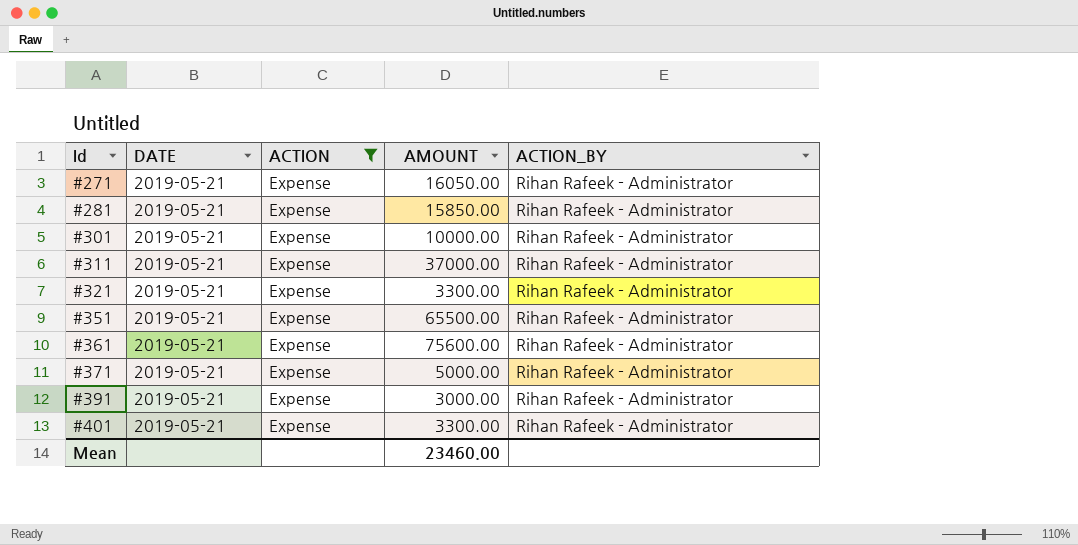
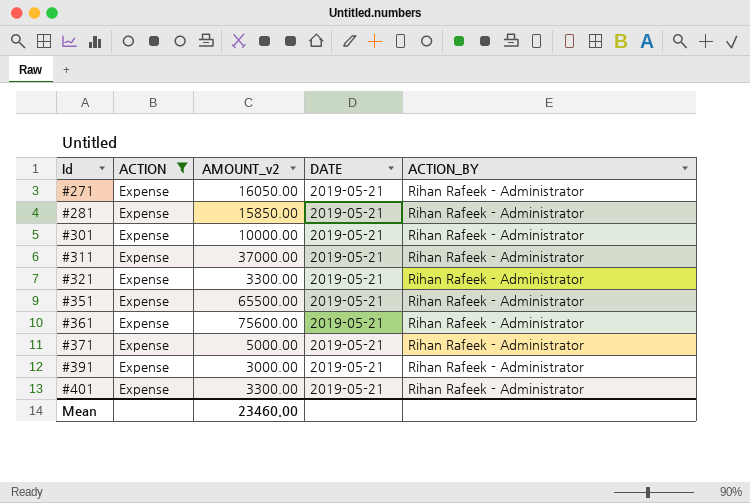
column name: AMOUNT -> AMOUNT_v2
column DATE | position: 2 -> 4

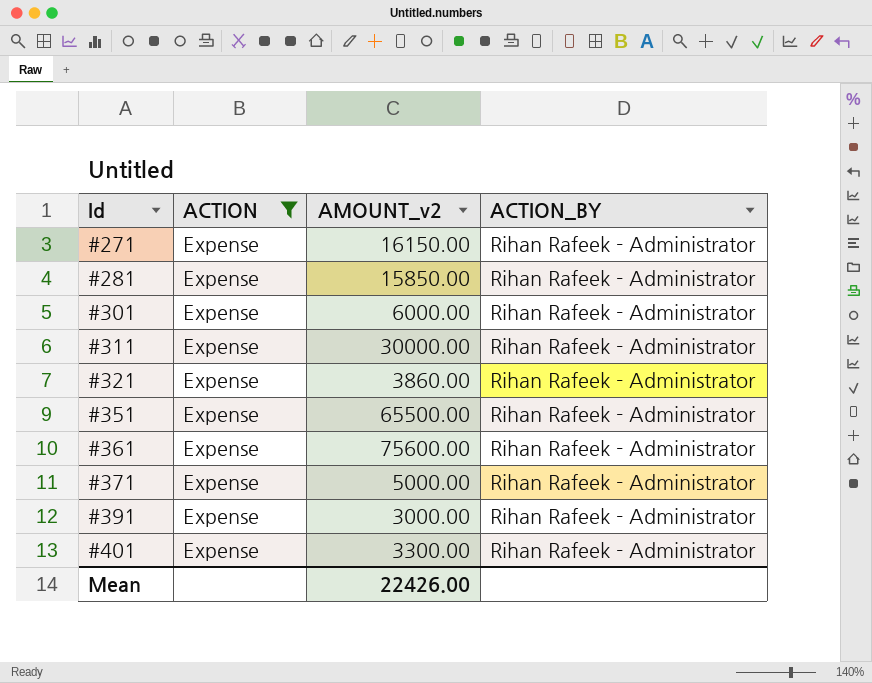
column DATE | position: 4 -> none
#271 | AMOUNT_v2: 16050.00 -> 16150.00
#301 | AMOUNT_v2: 10000.00 -> 6000.00
#311 | AMOUNT_v2: 37000.00 -> 30000.00
#321 | AMOUNT_v2: 3300.00 -> 3860.00
Mean | AMOUNT_v2: 23460.00 -> 22426.00

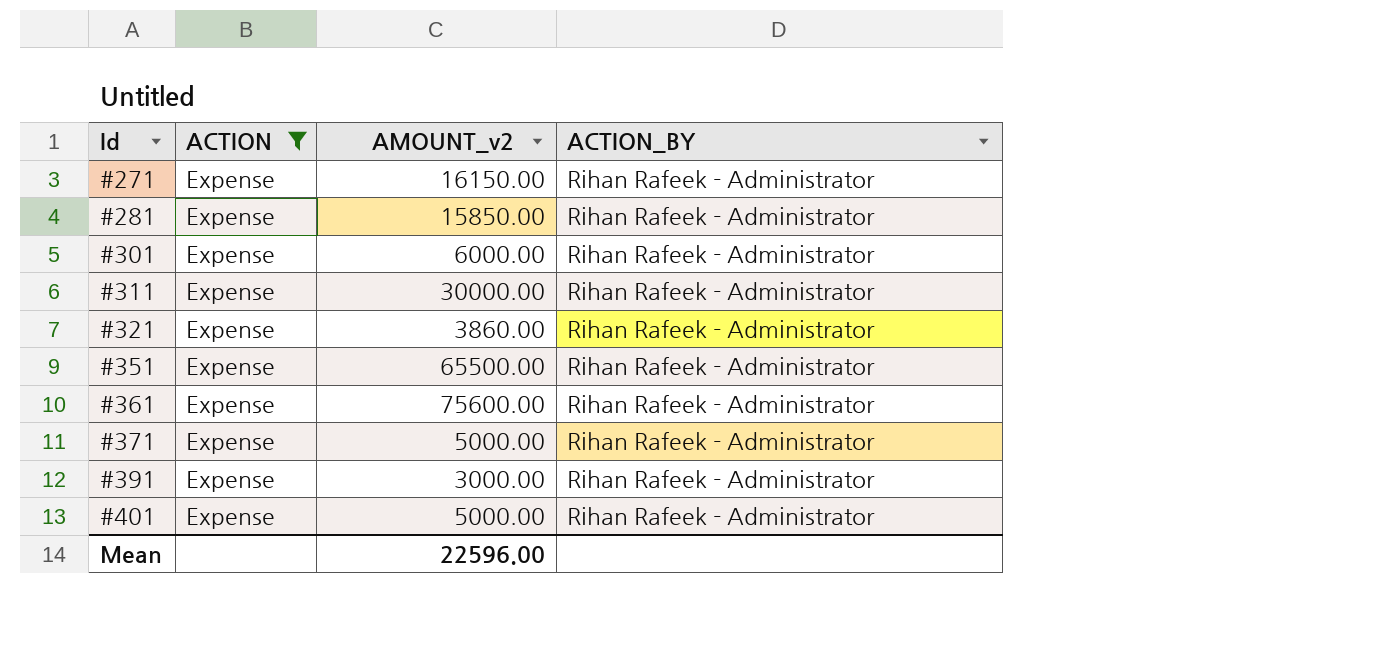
#401 | AMOUNT_v2: 3300.00 -> 5000.00
Mean | AMOUNT_v2: 22426.00 -> 22596.00

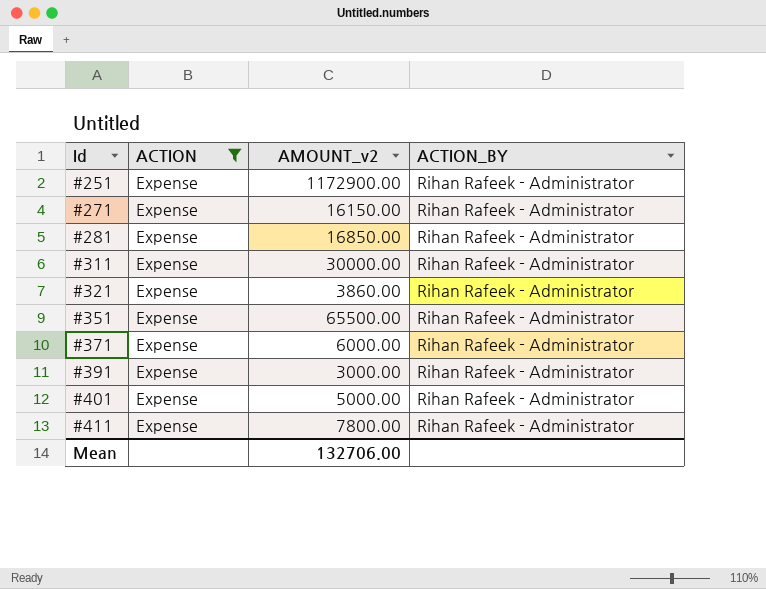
row #301: Expense | 6000.00 | Rihan Rafeek - Administrator -> none
row #361: Expense | 75600.00 | Rihan Rafeek - Administrator -> none
row #251: none -> Expense | 1172900.00 | Rihan Rafeek - Administrator
#281 | AMOUNT_v2: 15850.00 -> 16850.00
#371 | AMOUNT_v2: 5000.00 -> 6000.00
row #411: none -> Expense | 7800.00 | Rihan Rafeek - Administrator
Mean | AMOUNT_v2: 22596.00 -> 132706.00

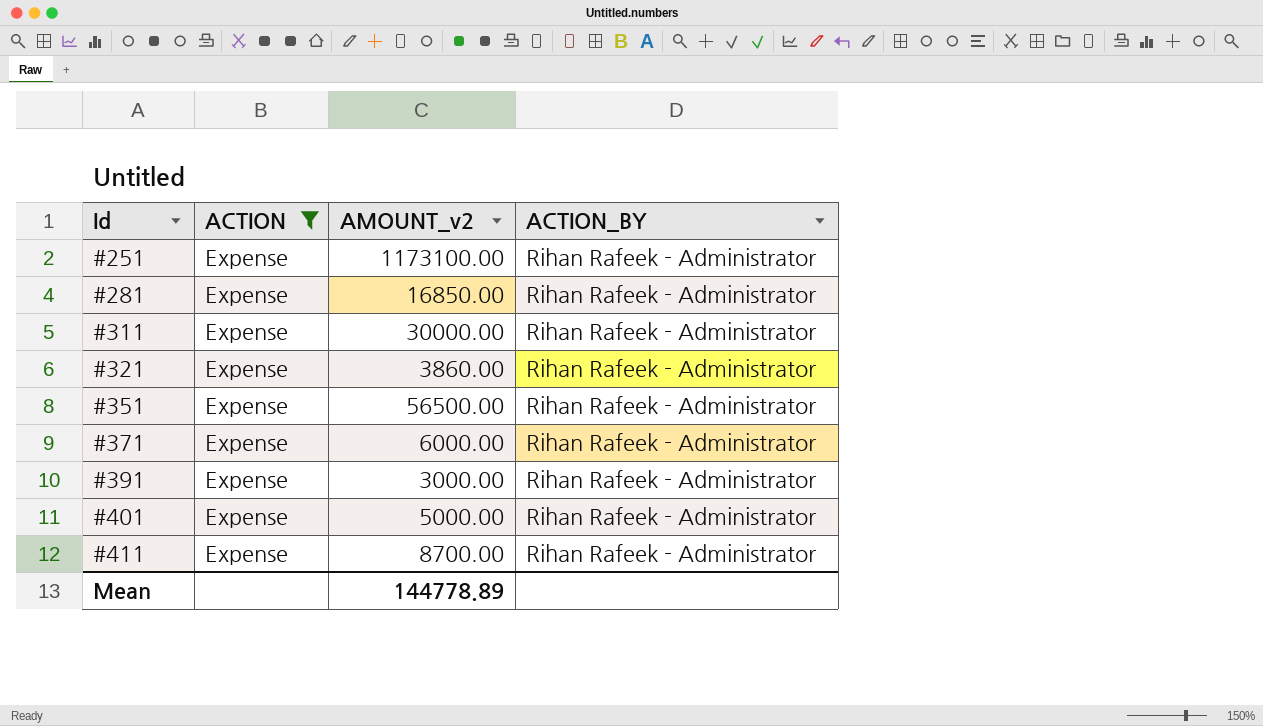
row #271: Expense | 16150.00 | Rihan Rafeek - Administrator -> none
#251 | AMOUNT_v2: 1172900.00 -> 1173100.00
#351 | AMOUNT_v2: 65500.00 -> 56500.00
#411 | AMOUNT_v2: 7800.00 -> 8700.00
Mean | AMOUNT_v2: 132706.00 -> 144778.89

